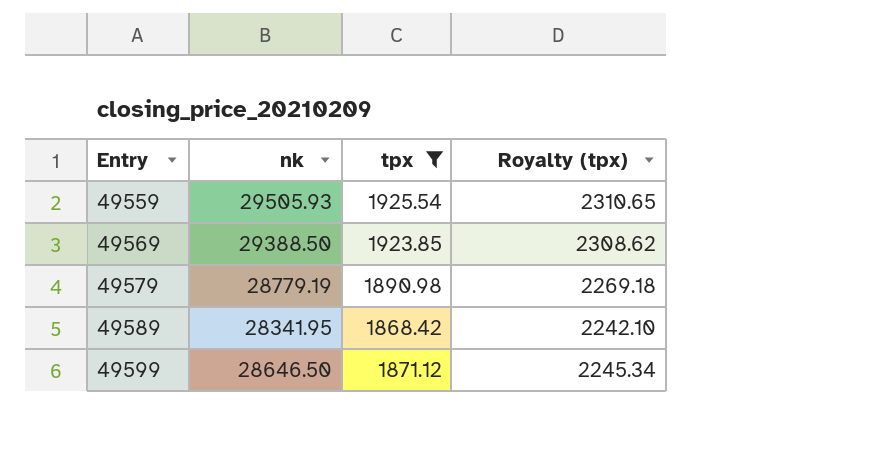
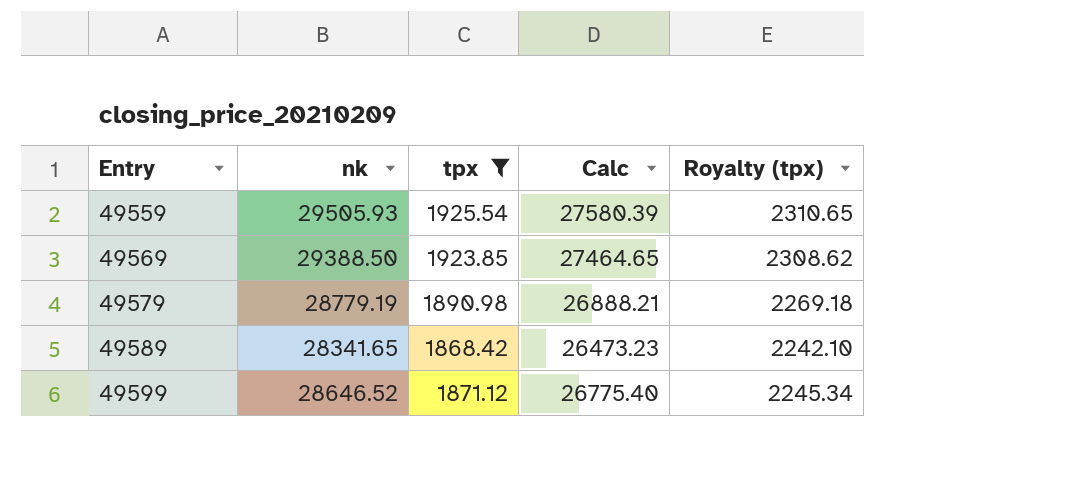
column Calc | formula: none -> [nk] - [tpx]
49589 | nk: 28341.95 -> 28341.65
49599 | nk: 28646.50 -> 28646.52

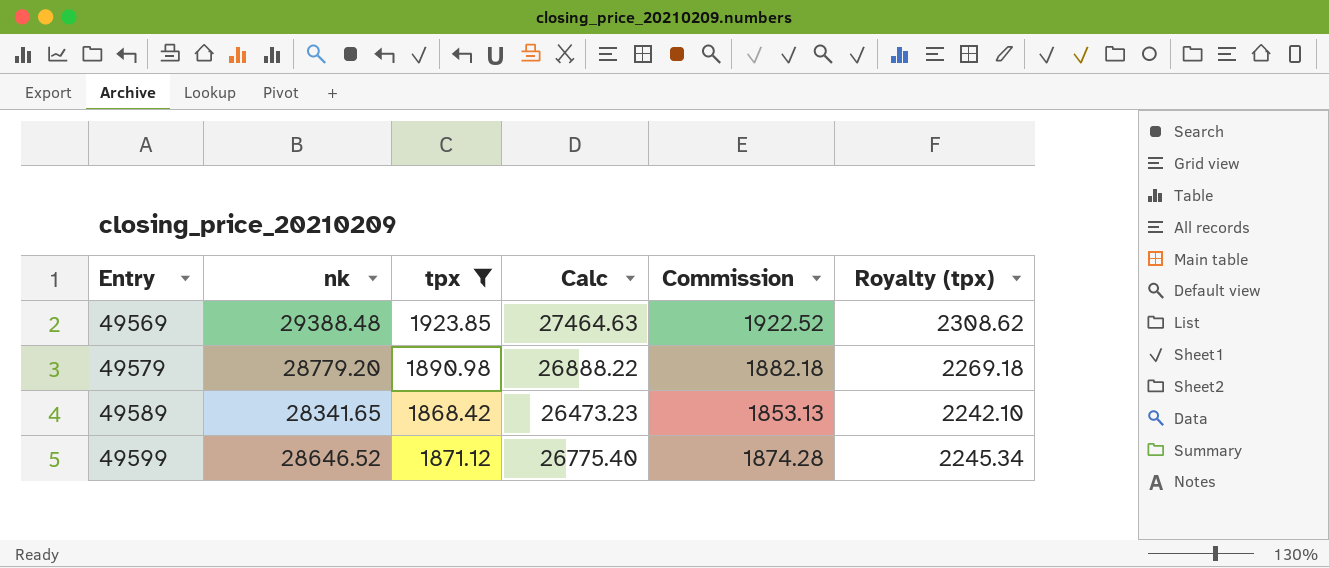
column Commission | formula: none -> [Calc] * 0.07
row 49559: 29505.93 | 1925.54 | 27580.39 | 2310.65 -> none
49569 | nk: 29388.50 -> 29388.48
49569 | Calc: 27464.65 -> 27464.63
49579 | nk: 28779.19 -> 28779.20
49579 | Calc: 26888.21 -> 26888.22

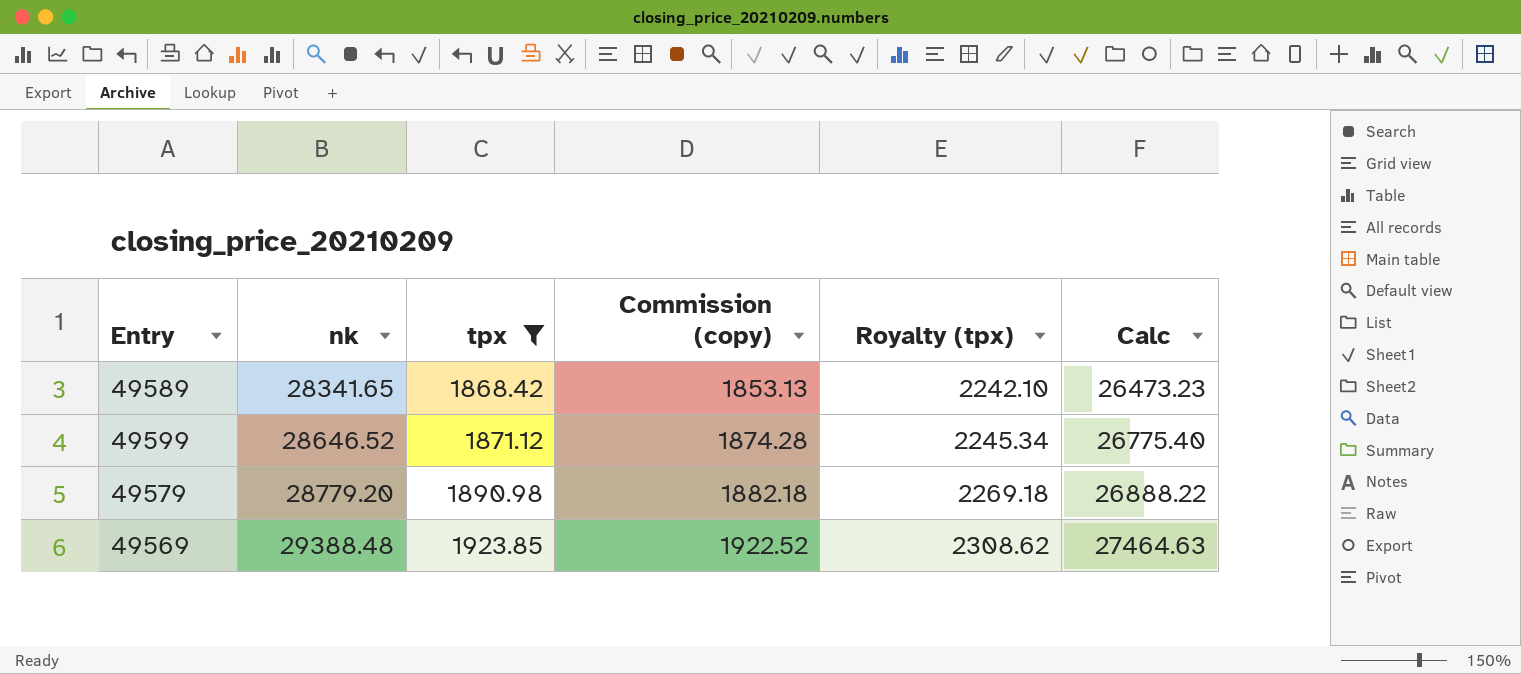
row order: Entry ascending -> nk ascending
column name: Commission -> Commission (copy)
column Calc | position: 4 -> 6

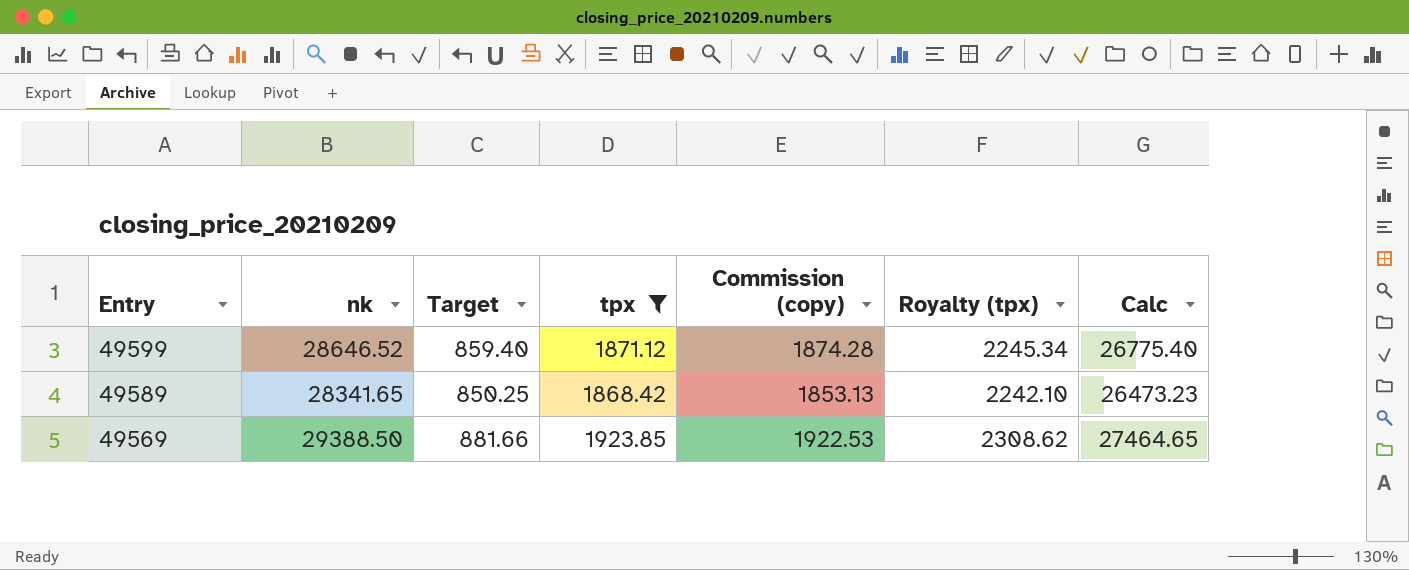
row order: nk ascending -> Entry descending
column Target | formula: none -> [nk] * 0.03
row 49579: 28779.20 | 1890.98 | 1882.18 | 2269.18 | 26888.22 -> none
49569 | nk: 29388.48 -> 29388.50
49569 | Commission (copy): 1922.52 -> 1922.53
49569 | Calc: 27464.63 -> 27464.65

